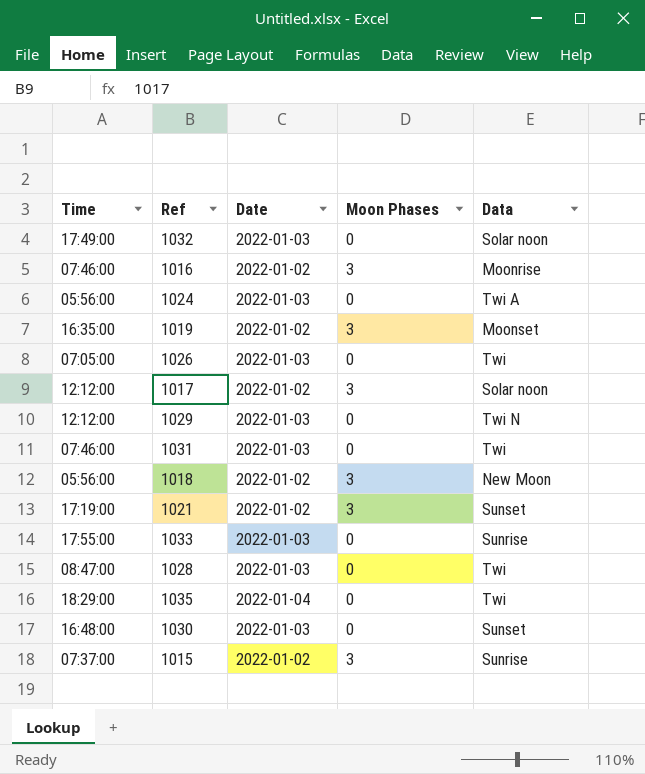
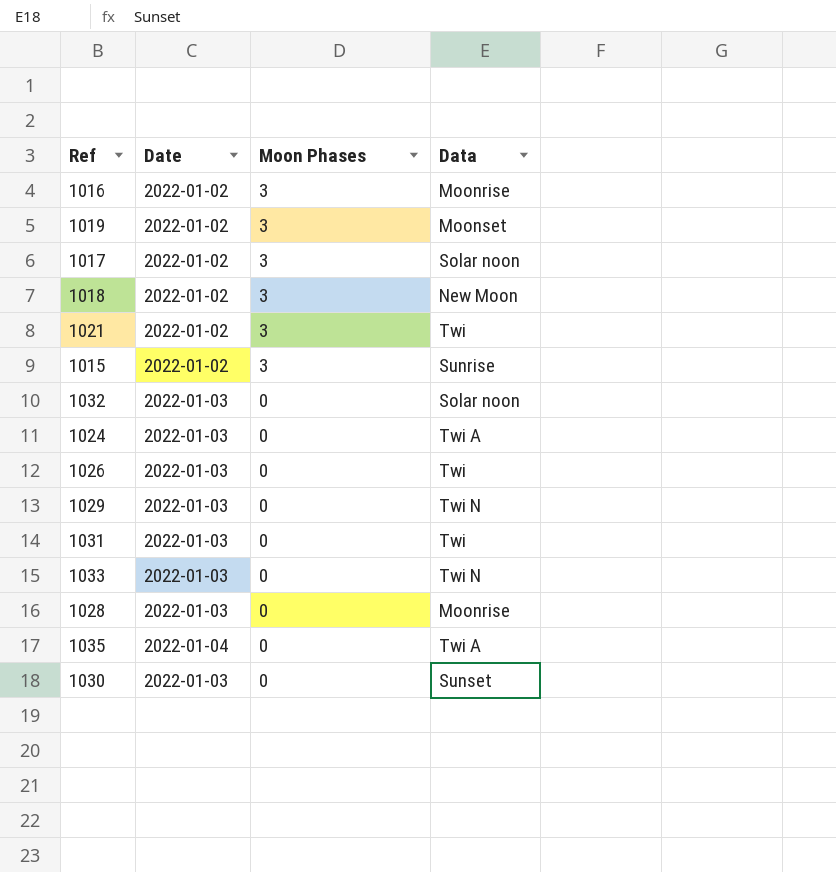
row order: none -> Moon Phases descending
column Time | position: 1 -> none
1021 | Data: Sunset -> Twi
1033 | Data: Sunrise -> Twi N
1028 | Data: Twi -> Moonrise
1035 | Data: Twi -> Twi A

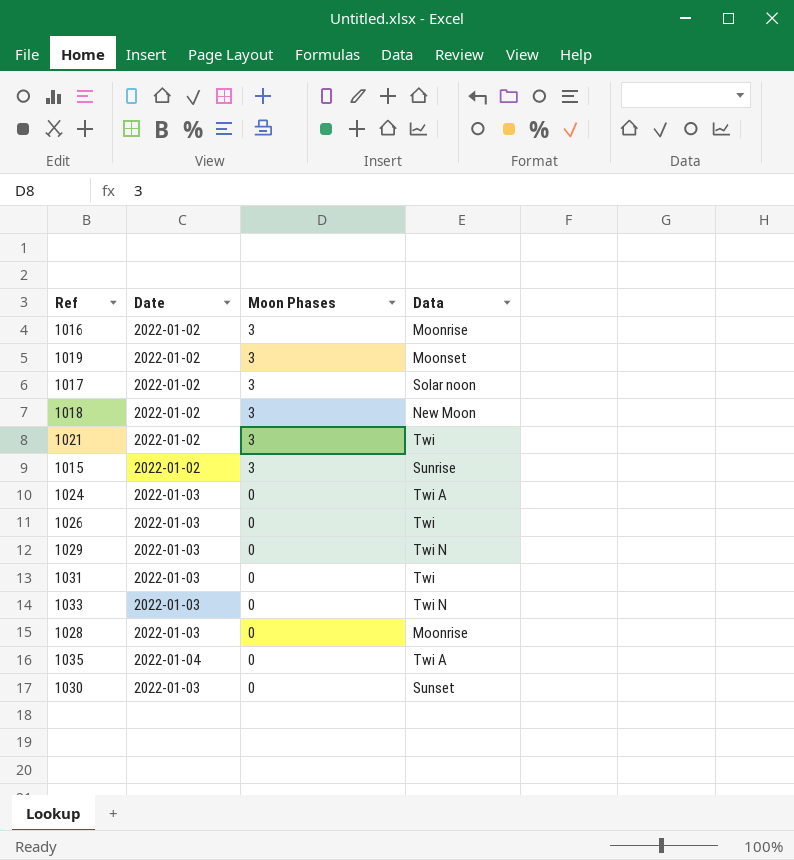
row 1032: 2022-01-03 | 0 | Solar noon -> none

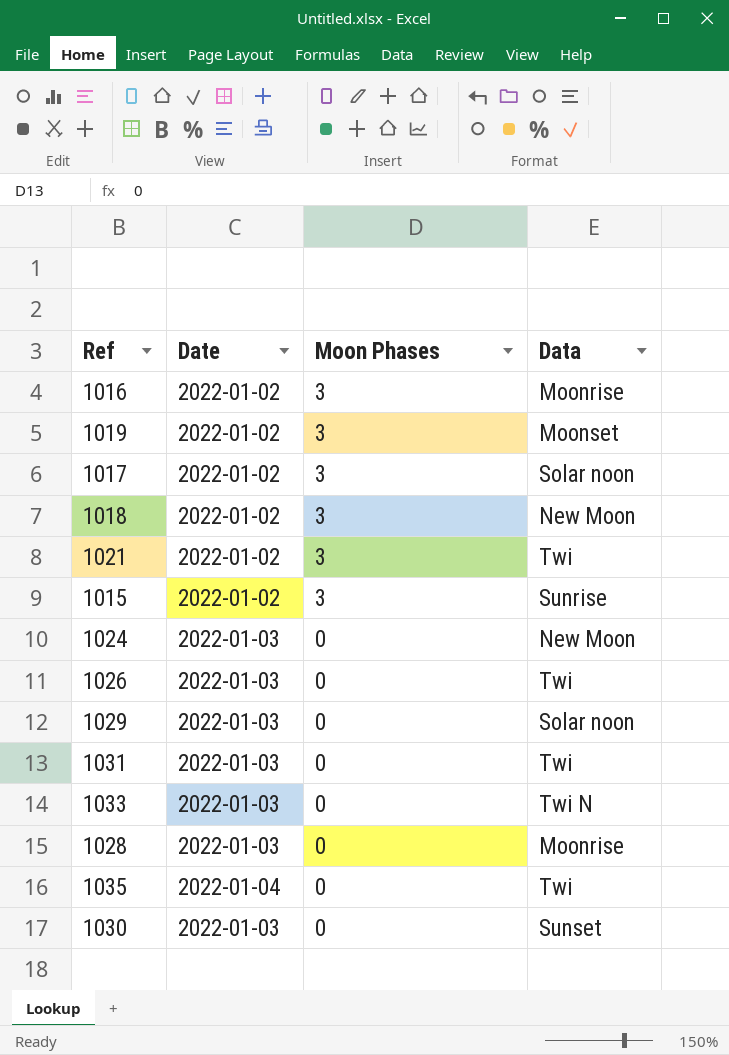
1024 | Data: Twi A -> New Moon
1029 | Data: Twi N -> Solar noon
1035 | Data: Twi A -> Twi

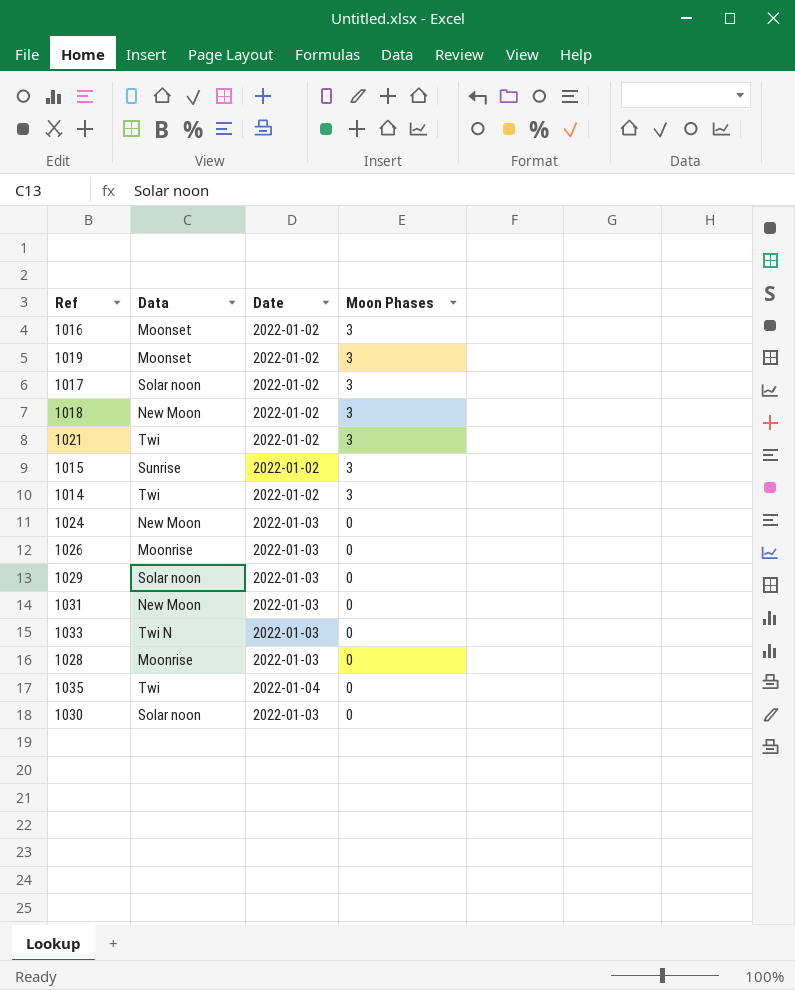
column Data | position: 4 -> 2
1016 | Data: Moonrise -> Moonset
row 1014: none -> Twi | 2022-01-02 | 3
1026 | Data: Twi -> Moonrise
1031 | Data: Twi -> New Moon
1030 | Data: Sunset -> Solar noon

